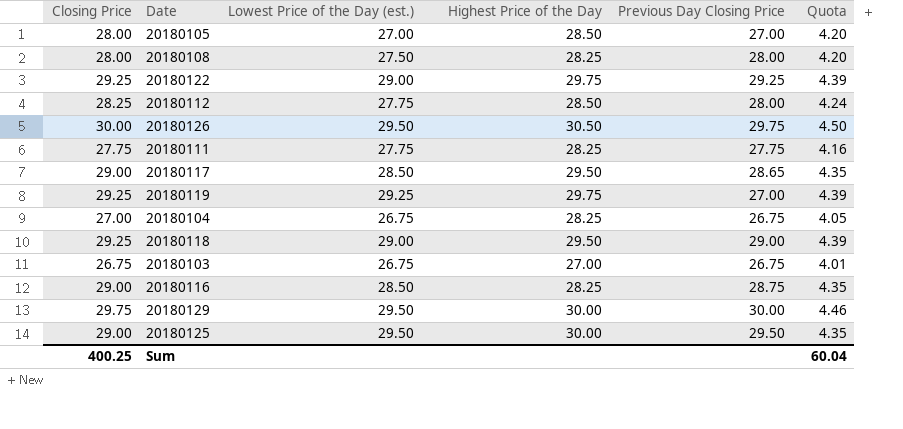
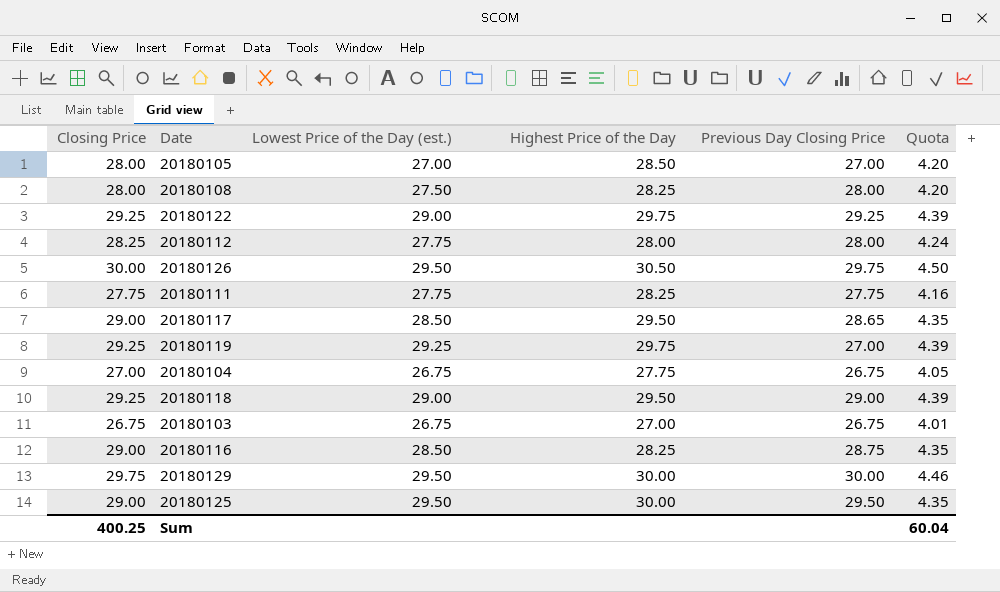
20180112 | Highest Price of the Day: 28.50 -> 28.00
20180104 | Highest Price of the Day: 28.25 -> 27.75

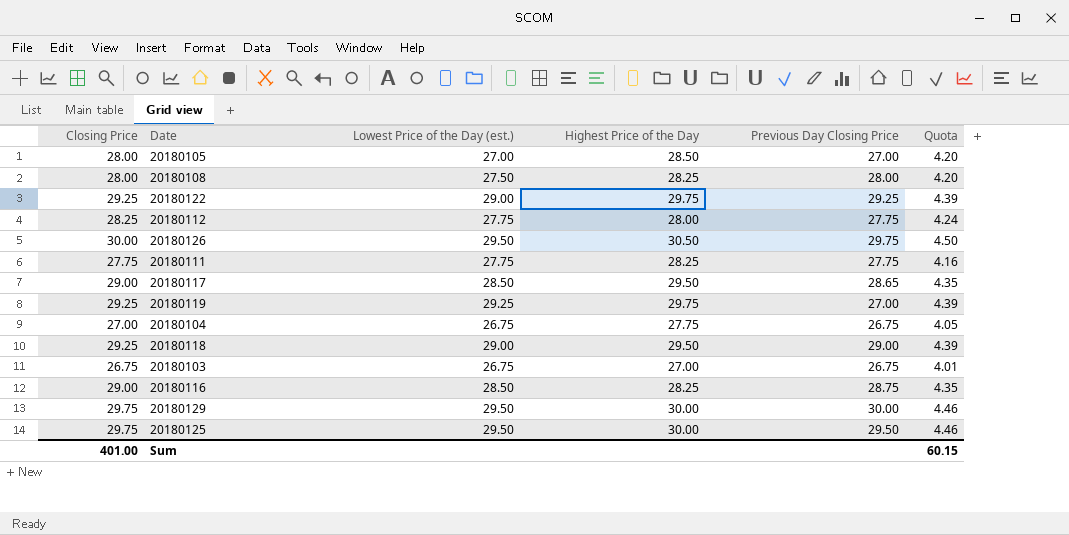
20180112 | Previous Day Closing Price: 28.00 -> 27.75
20180125 | Closing Price: 29.00 -> 29.75
20180125 | Quota: 4.35 -> 4.46
Sum | Closing Price: 400.25 -> 401.00
Sum | Quota: 60.04 -> 60.15

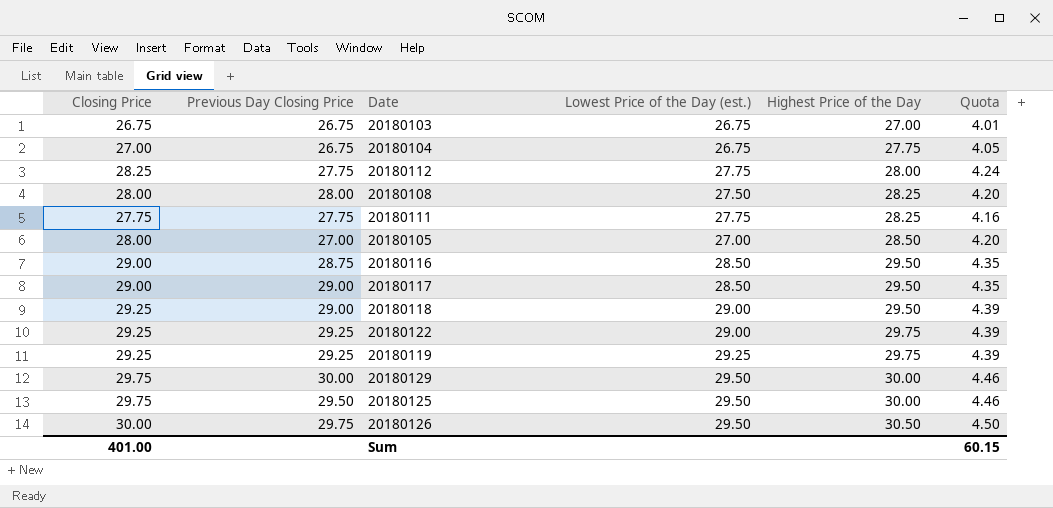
row order: none -> Highest Price of the Day ascending
column Previous Day Closing Price | position: 5 -> 2
20180116 | Highest Price of the Day: 28.25 -> 29.50
20180117 | Previous Day Closing Price: 28.65 -> 29.00
20180119 | Previous Day Closing Price: 27.00 -> 29.25

